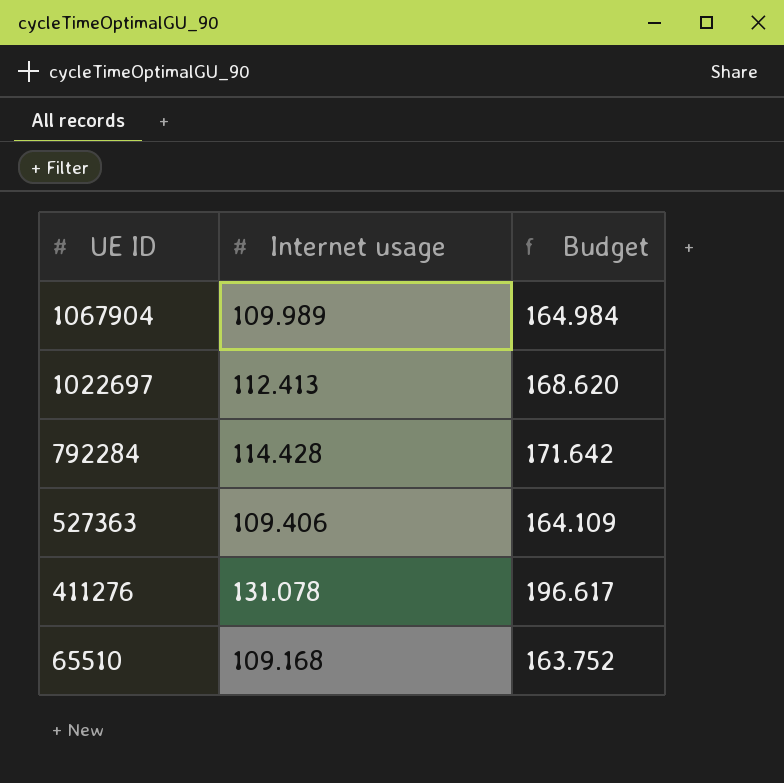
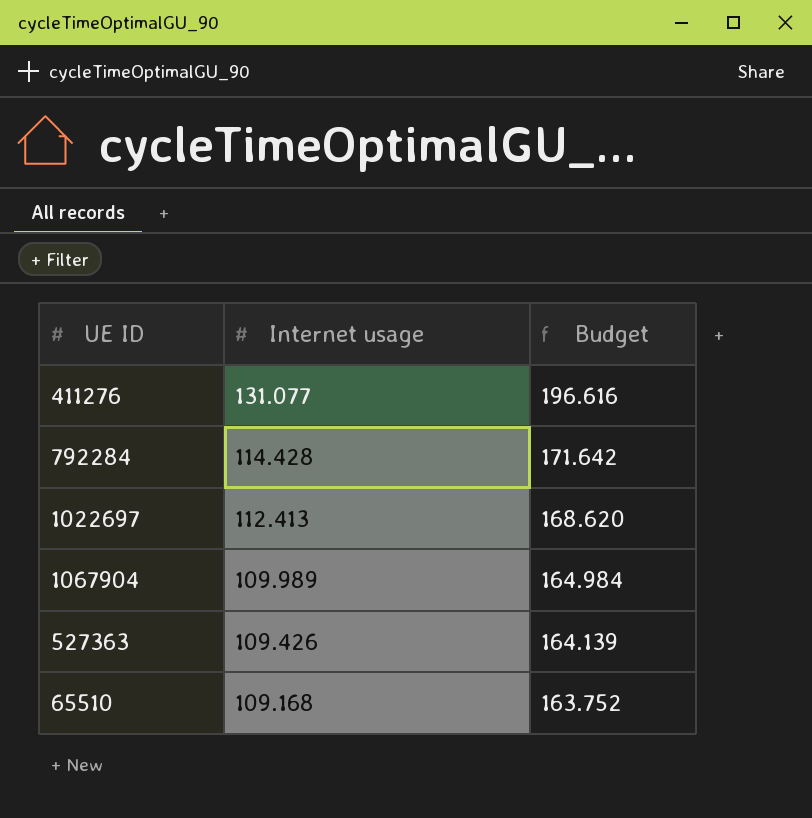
row order: UE ID descending -> Internet usage descending
411276 | Internet usage: 131.078 -> 131.077
411276 | Budget: 196.617 -> 196.616
527363 | Internet usage: 109.406 -> 109.426
527363 | Budget: 164.109 -> 164.139

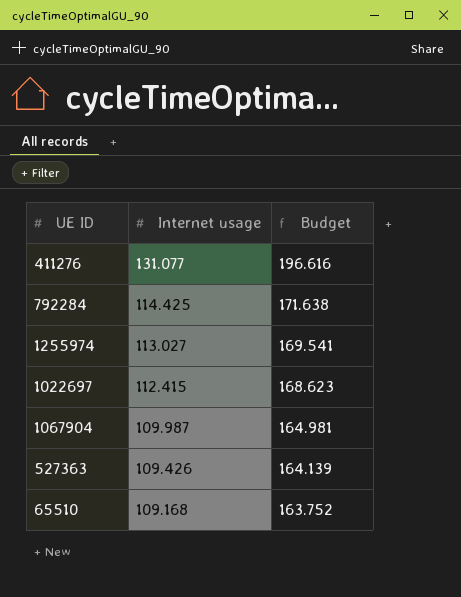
792284 | Internet usage: 114.428 -> 114.425
792284 | Budget: 171.642 -> 171.638
row 1255974: none -> 113.027 | 169.541
1022697 | Internet usage: 112.413 -> 112.415
1022697 | Budget: 168.620 -> 168.623
1067904 | Internet usage: 109.989 -> 109.987
1067904 | Budget: 164.984 -> 164.981

